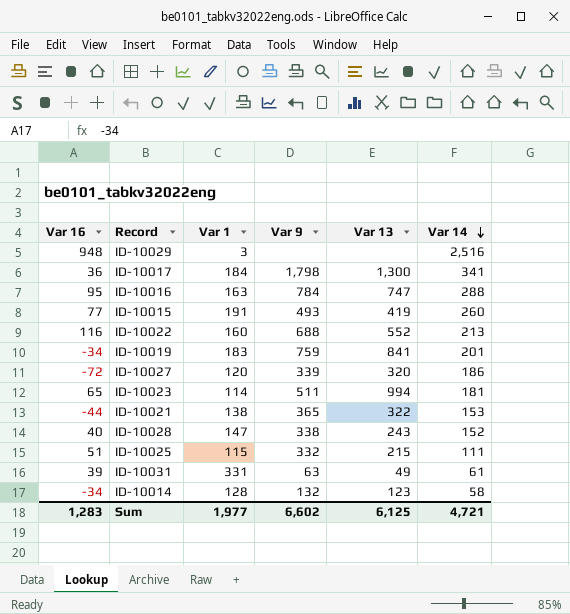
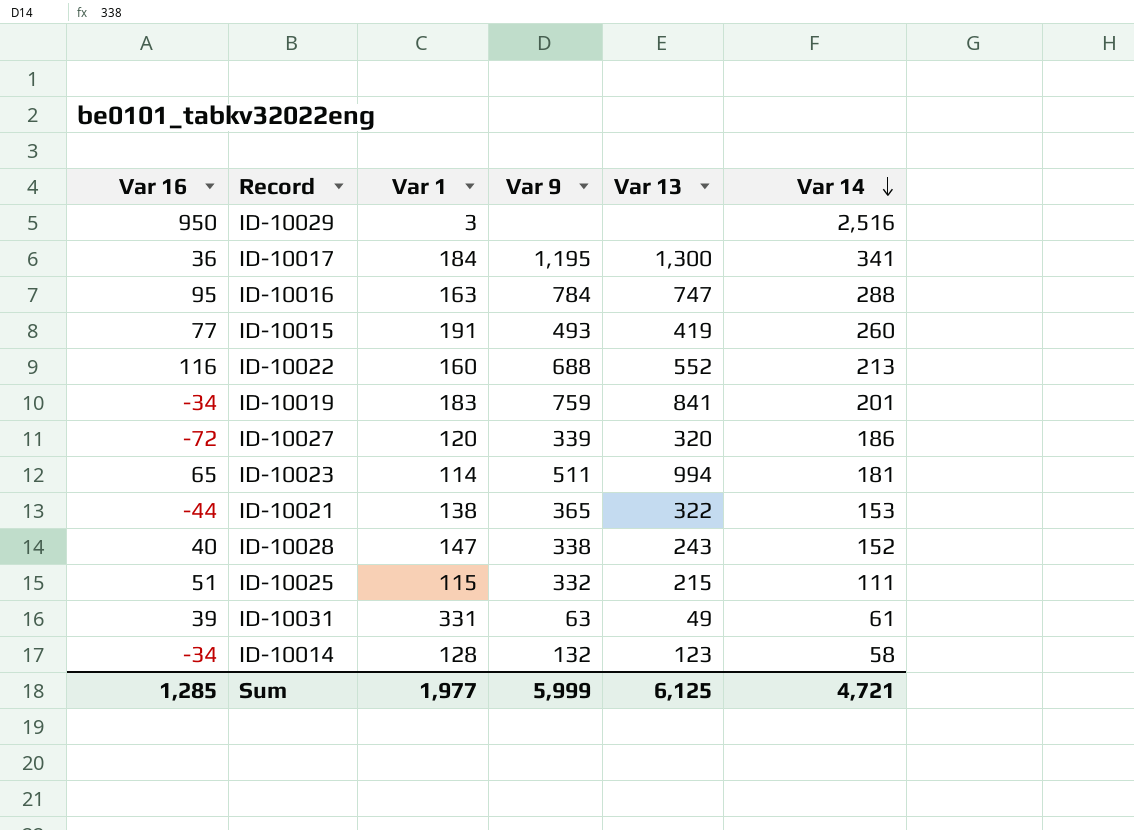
ID-10029 | Var 16: 948 -> 950
ID-10017 | Var 9: 1,798 -> 1,195
Sum | Var 16: 1,283 -> 1,285
Sum | Var 9: 6,602 -> 5,999

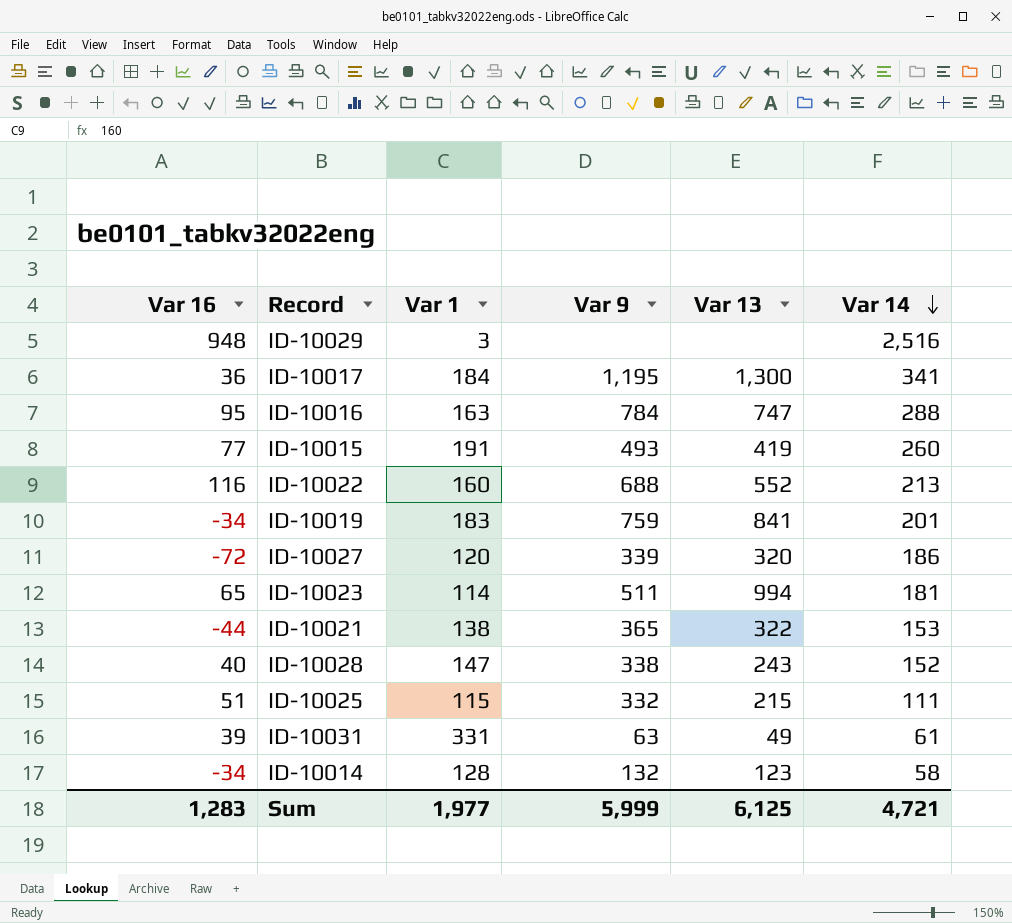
ID-10029 | Var 16: 950 -> 948
Sum | Var 16: 1,285 -> 1,283

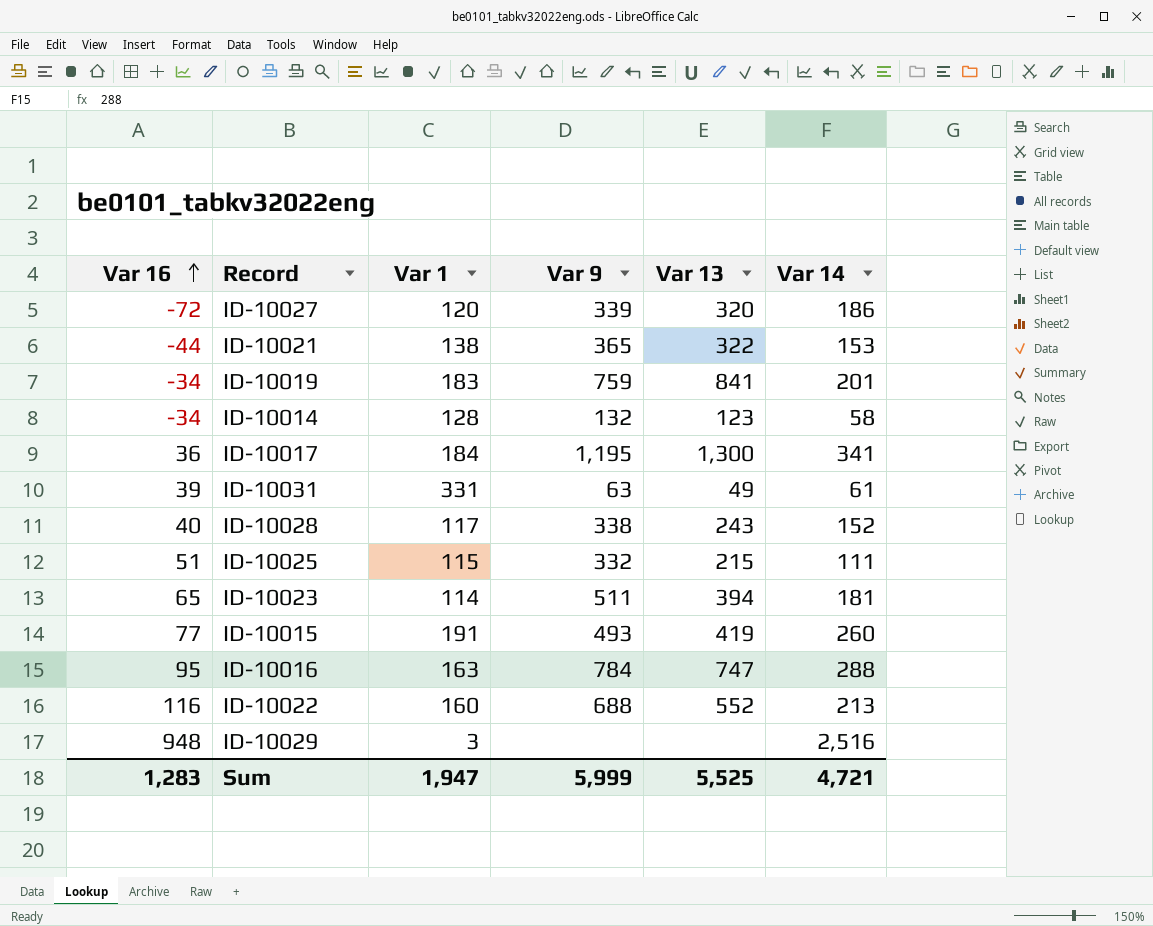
row order: Var 14 descending -> Var 16 ascending
ID-10028 | Var 1: 147 -> 117
ID-10023 | Var 13: 994 -> 394
Sum | Var 1: 1,977 -> 1,947
Sum | Var 13: 6,125 -> 5,525

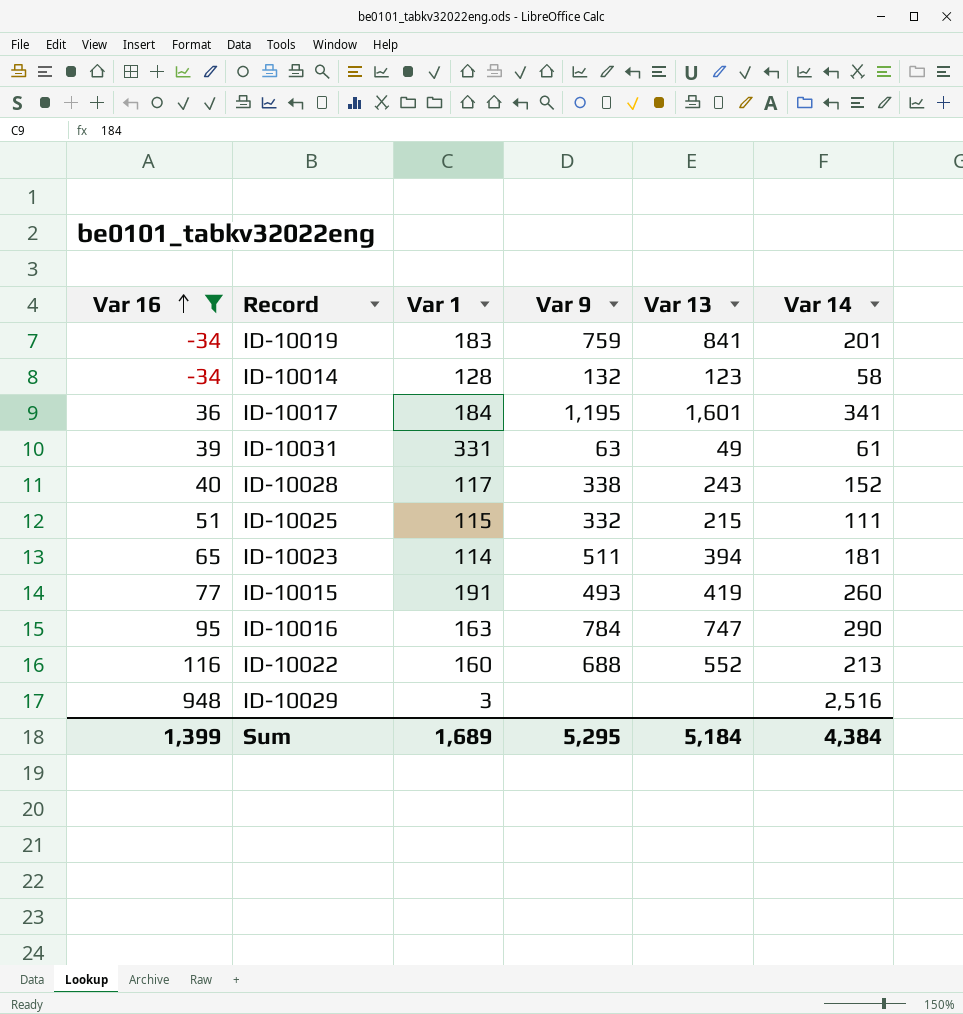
filter: none -> Var 16 >= -34
ID-10017 | Var 13: 1,300 -> 1,601
ID-10016 | Var 14: 288 -> 290
Sum | Var 16: 1,283 -> 1,399
Sum | Var 1: 1,947 -> 1,689
Sum | Var 9: 5,999 -> 5,295
Sum | Var 13: 5,525 -> 5,184
Sum | Var 14: 4,721 -> 4,384

